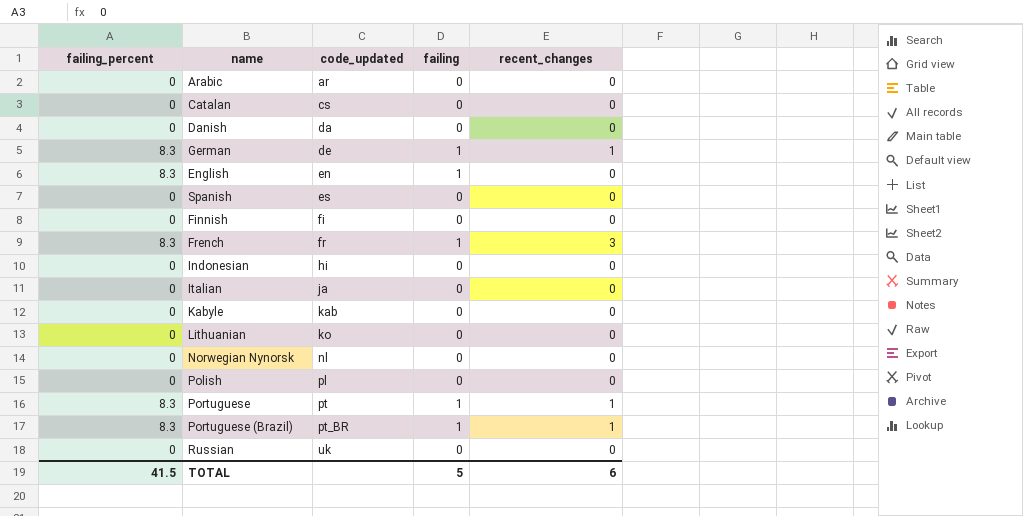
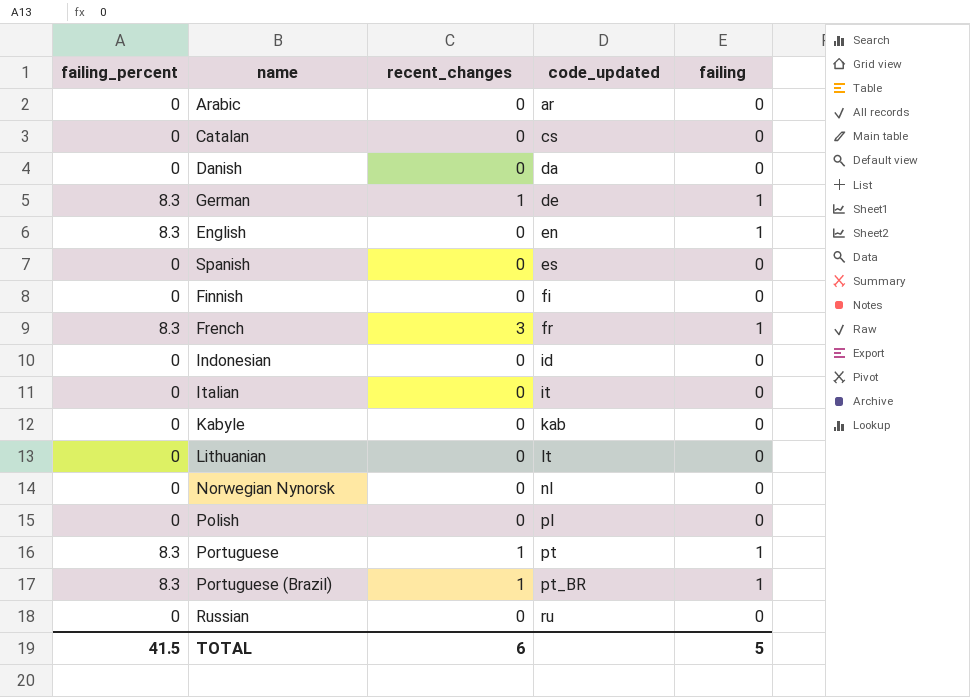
column recent_changes | position: 5 -> 3
Indonesian | code_updated: hi -> id
Italian | code_updated: ja -> it
Lithuanian | code_updated: ko -> lt
Russian | code_updated: uk -> ru

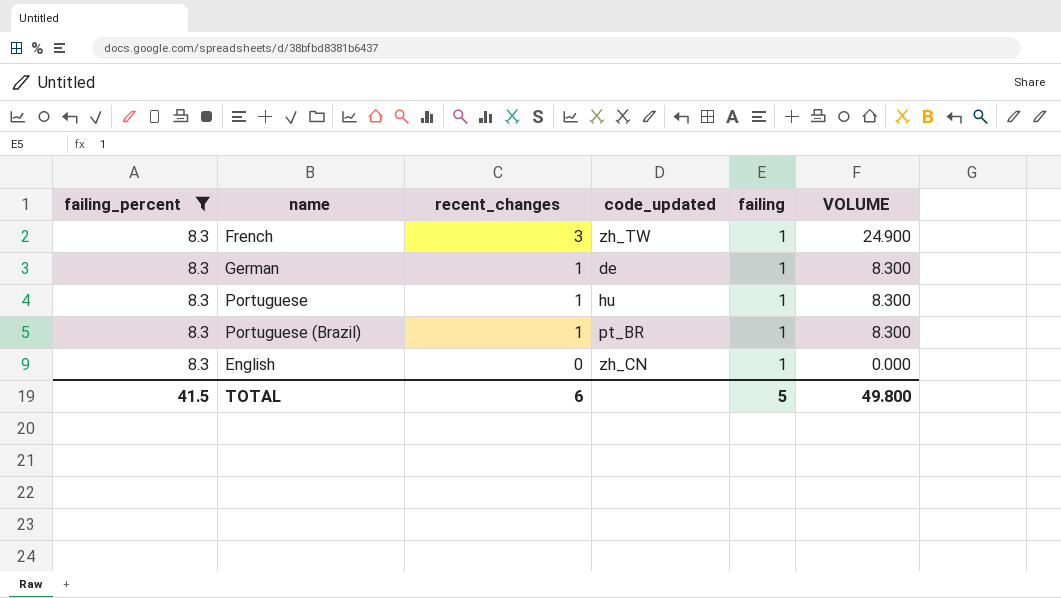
filter: none -> failing_percent = 8.3
row order: code_updated ascending -> recent_changes descending
column VOLUME | formula: none -> [failing_percent] * [recent_changes]
French | code_updated: fr -> zh_TW
Portuguese | code_updated: pt -> hu
English | code_updated: en -> zh_CN

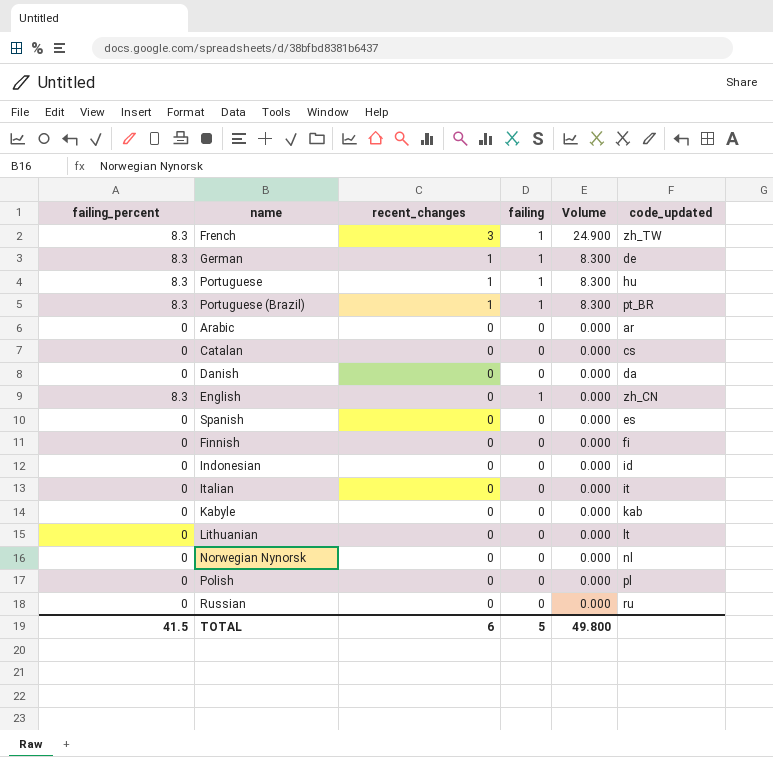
filter: failing_percent = 8.3 -> none
column name: VOLUME -> Volume
column code_updated | position: 4 -> 6

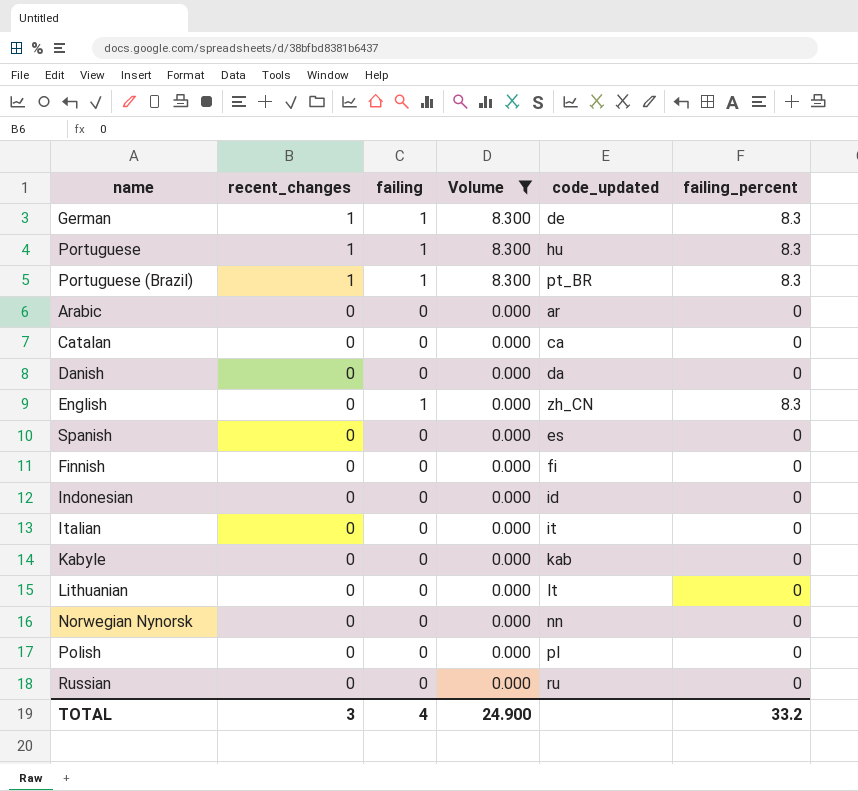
filter: none -> Volume != 24.900
column failing_percent | position: 1 -> 6
Catalan | code_updated: cs -> ca
Norwegian Nynorsk | code_updated: nl -> nn
TOTAL | recent_changes: 6 -> 3
TOTAL | failing: 5 -> 4
TOTAL | Volume: 49.800 -> 24.900
TOTAL | failing_percent: 41.5 -> 33.2

